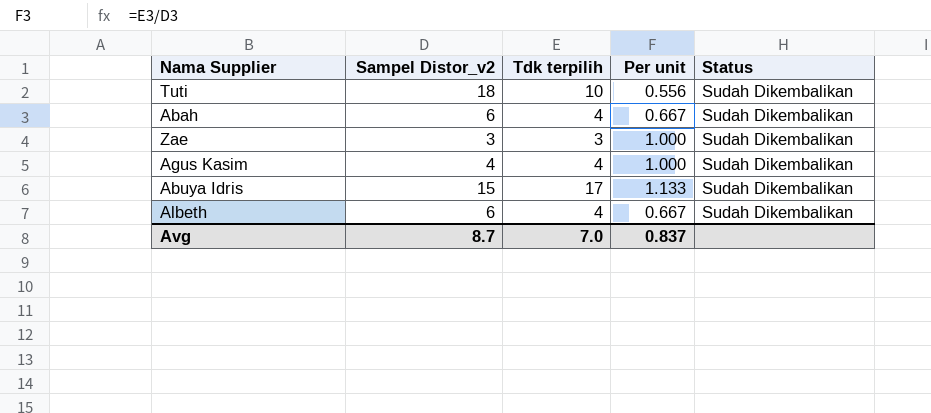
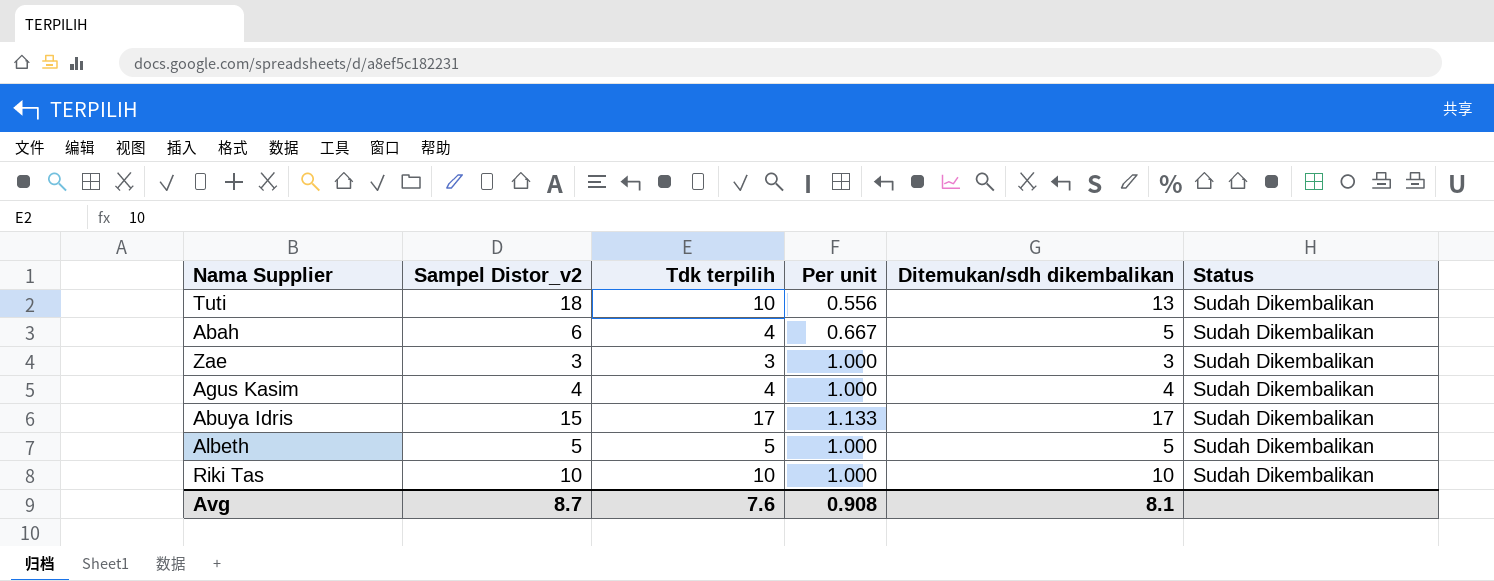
column Ditemukan/sdh dikembalikan | position: none -> 5
Albeth | Sampel Distor_v2: 6 -> 5
Albeth | Tdk terpilih: 4 -> 5
Albeth | Per unit: 0.667 -> 1.000
row Riki Tas: none -> 10 | 10 | 1.000 | 10 | Sudah Dikembalikan
Avg | Tdk terpilih: 7.0 -> 7.6
Avg | Per unit: 0.837 -> 0.908

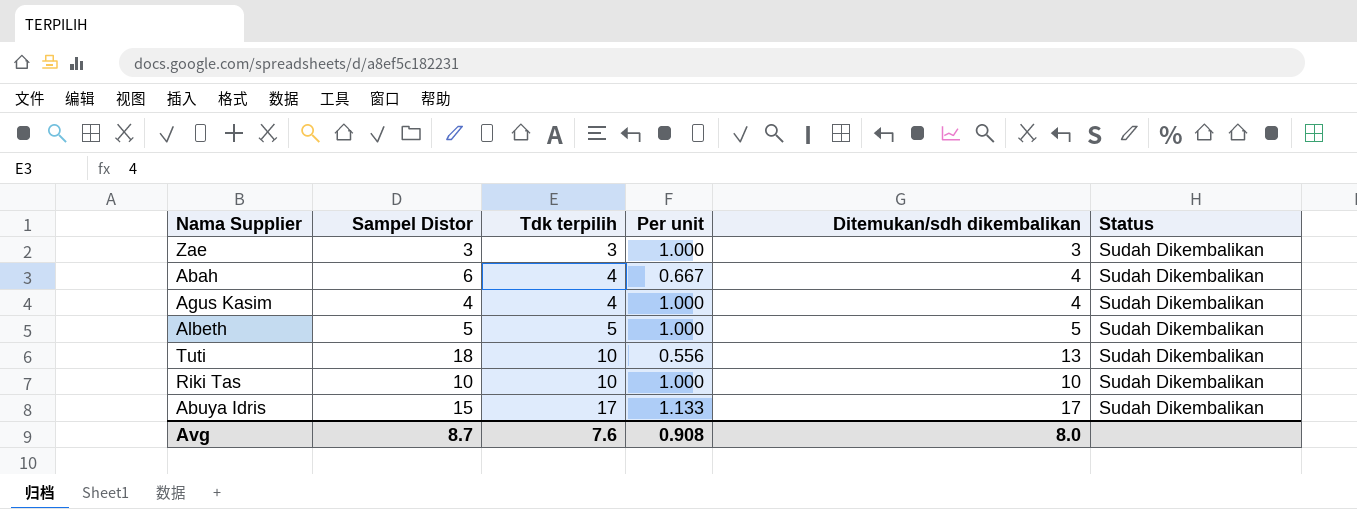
row order: none -> Tdk terpilih ascending
column name: Sampel Distor_v2 -> Sampel Distor
Abah | Ditemukan/sdh dikembalikan: 5 -> 4
Avg | Ditemukan/sdh dikembalikan: 8.1 -> 8.0

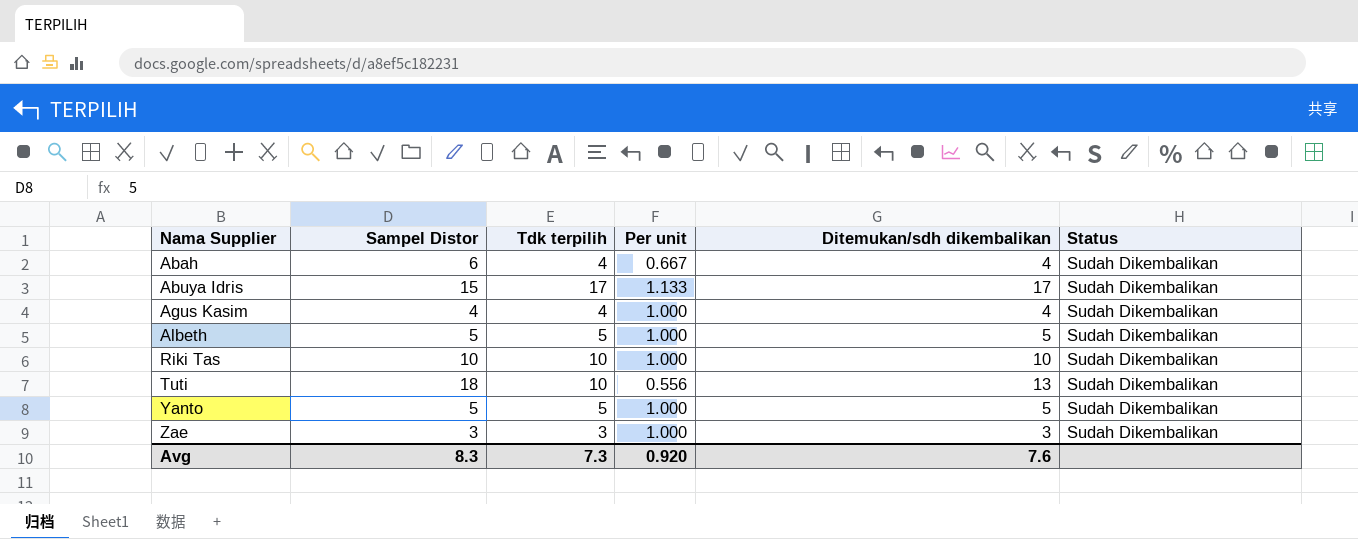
row order: Tdk terpilih ascending -> Nama Supplier ascending
row Yanto: none -> 5 | 5 | 1.000 | 5 | Sudah Dikembalikan
Avg | Sampel Distor: 8.7 -> 8.3
Avg | Tdk terpilih: 7.6 -> 7.3
Avg | Per unit: 0.908 -> 0.920
Avg | Ditemukan/sdh dikembalikan: 8.0 -> 7.6

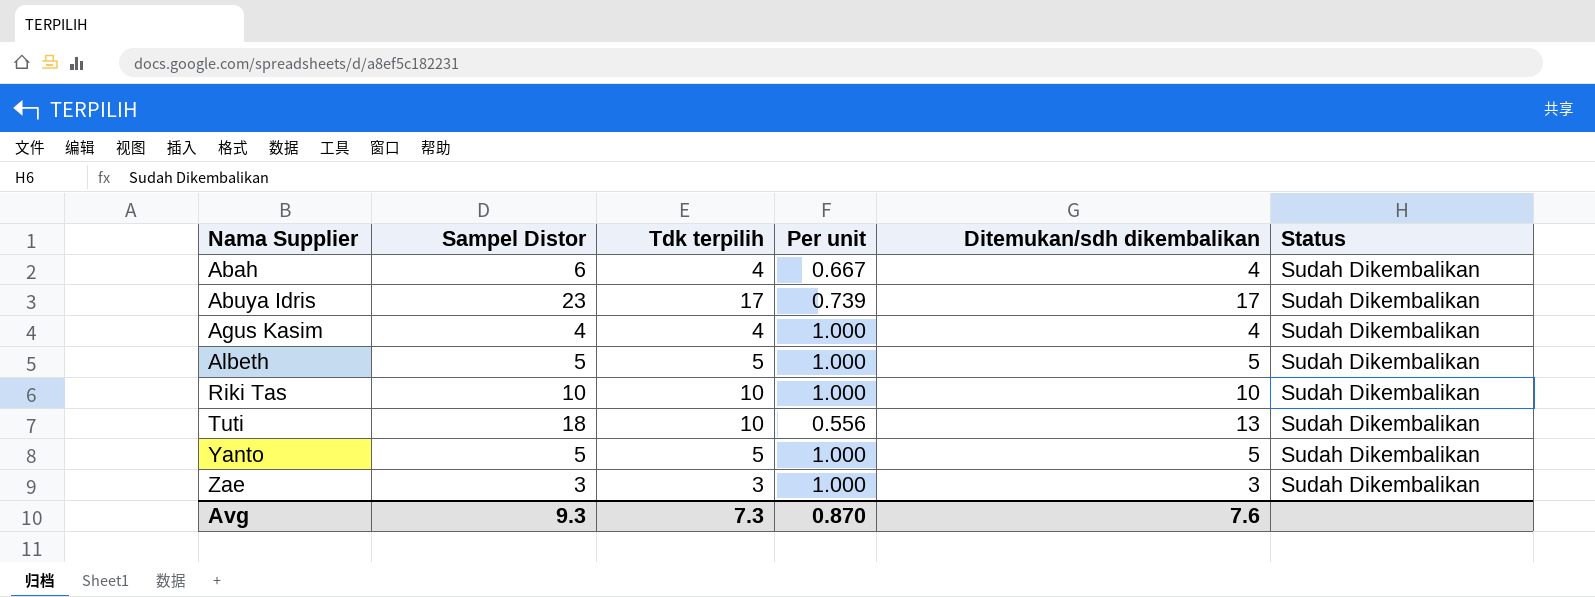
Abuya Idris | Sampel Distor: 15 -> 23
Abuya Idris | Per unit: 1.133 -> 0.739
Avg | Sampel Distor: 8.3 -> 9.3
Avg | Per unit: 0.920 -> 0.870

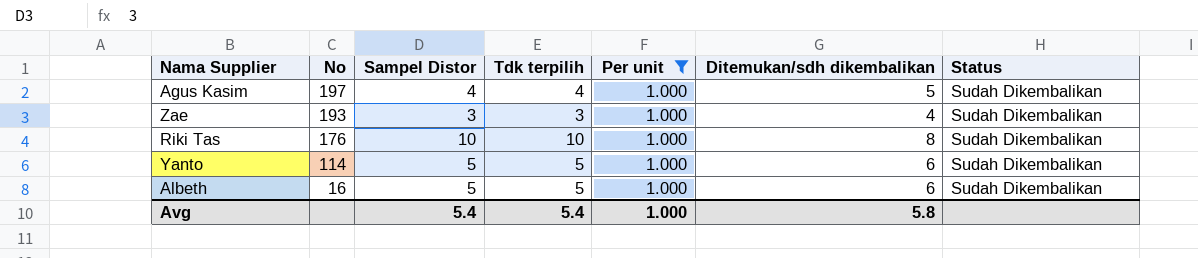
filter: none -> Per unit = 1.000
row order: Nama Supplier ascending -> No descending
column No | position: none -> 2
Agus Kasim | Ditemukan/sdh dikembalikan: 4 -> 5
Zae | Ditemukan/sdh dikembalikan: 3 -> 4
Riki Tas | Ditemukan/sdh dikembalikan: 10 -> 8
Yanto | Ditemukan/sdh dikembalikan: 5 -> 6
Albeth | Ditemukan/sdh dikembalikan: 5 -> 6
Avg | Sampel Distor: 9.3 -> 5.4
Avg | Tdk terpilih: 7.3 -> 5.4
Avg | Per unit: 0.870 -> 1.000
Avg | Ditemukan/sdh dikembalikan: 7.6 -> 5.8

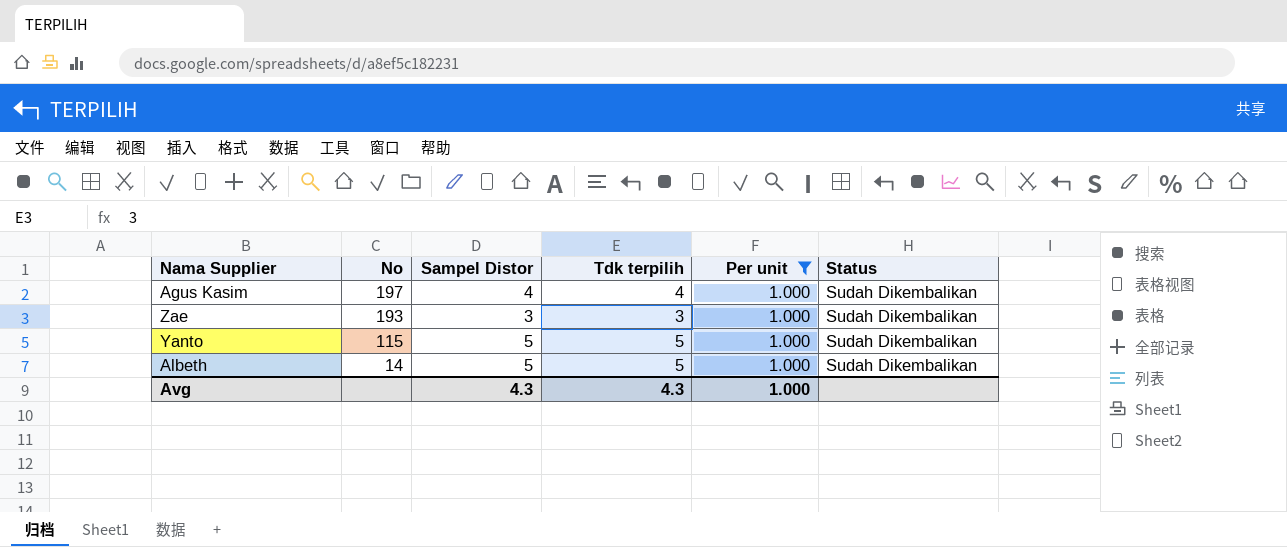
column Ditemukan/sdh dikembalikan | position: 6 -> none
row Riki Tas: 176 | 10 | 10 | 1.000 | 8 | Sudah Dikembalikan -> none
Yanto | No: 114 -> 115
Albeth | No: 16 -> 14
Avg | Sampel Distor: 5.4 -> 4.3
Avg | Tdk terpilih: 5.4 -> 4.3

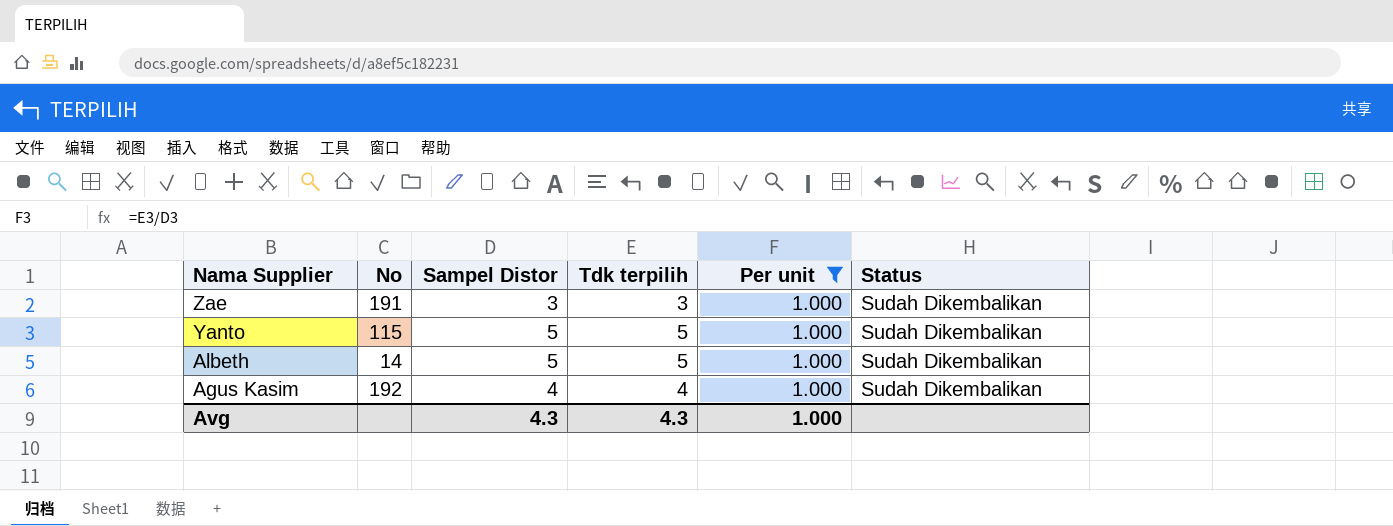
row order: No descending -> Nama Supplier descending
Zae | No: 193 -> 191
Agus Kasim | No: 197 -> 192

